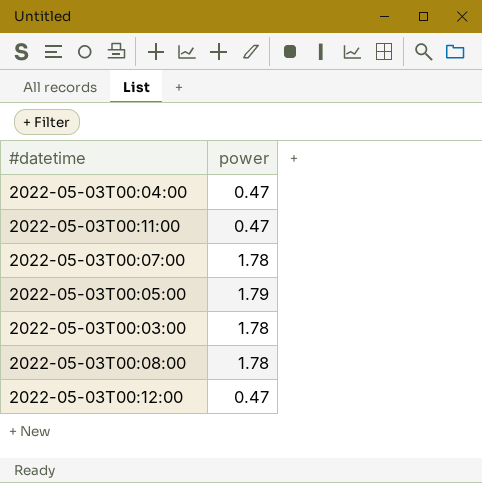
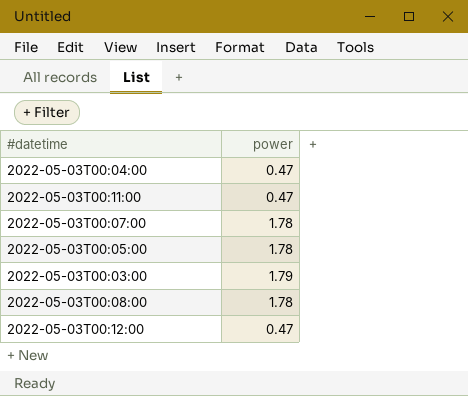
2022-05-03T00:05:00 | power: 1.79 -> 1.78
2022-05-03T00:03:00 | power: 1.78 -> 1.79

